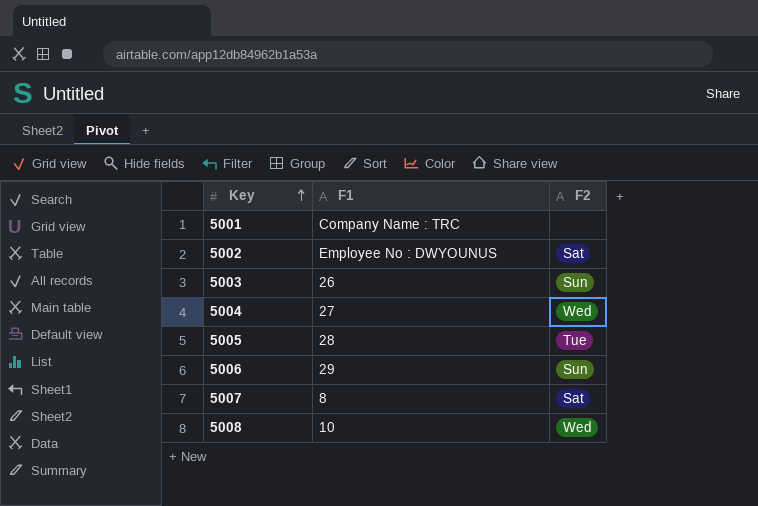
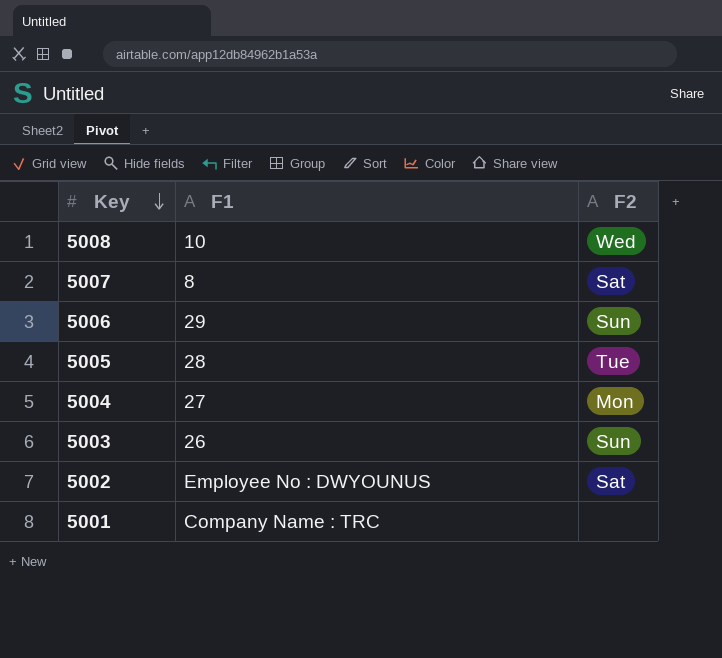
row order: Key ascending -> Key descending
5004 | F2: Wed -> Mon

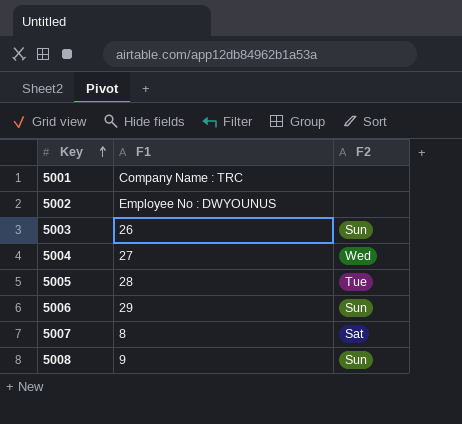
row order: Key descending -> Key ascending
5002 | F2: Sat -> none
5004 | F2: Mon -> Wed
5008 | F1: 10 -> 9
5008 | F2: Wed -> Sun

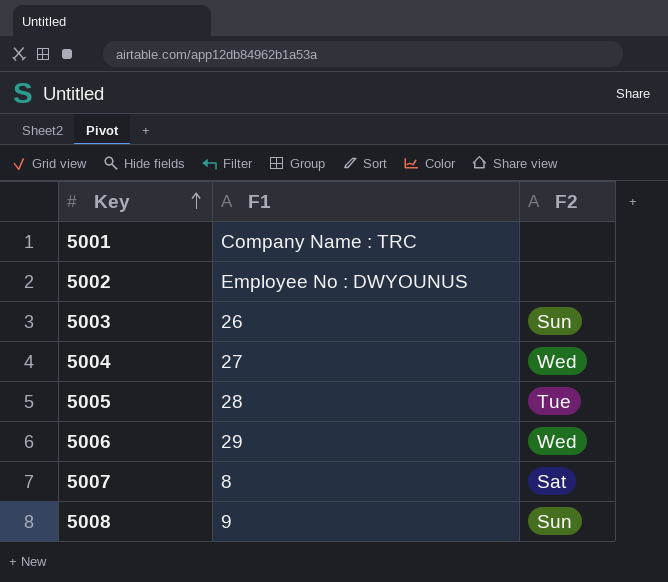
5006 | F2: Sun -> Wed

